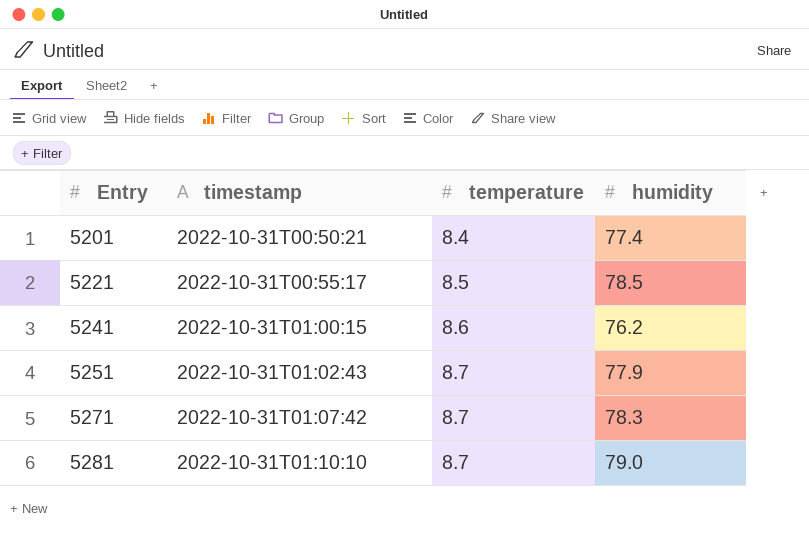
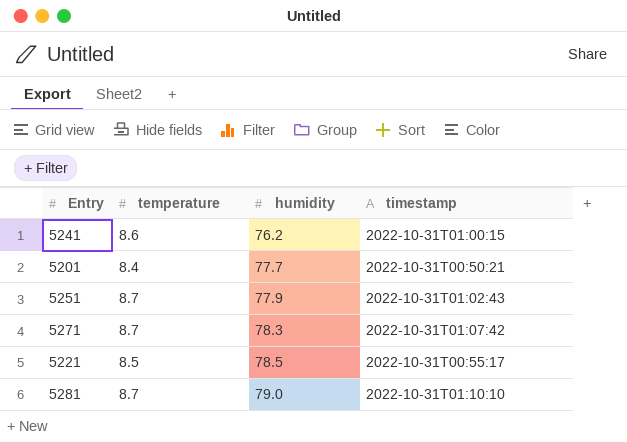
row order: Entry ascending -> humidity ascending
column timestamp | position: 2 -> 4
5201 | humidity: 77.4 -> 77.7

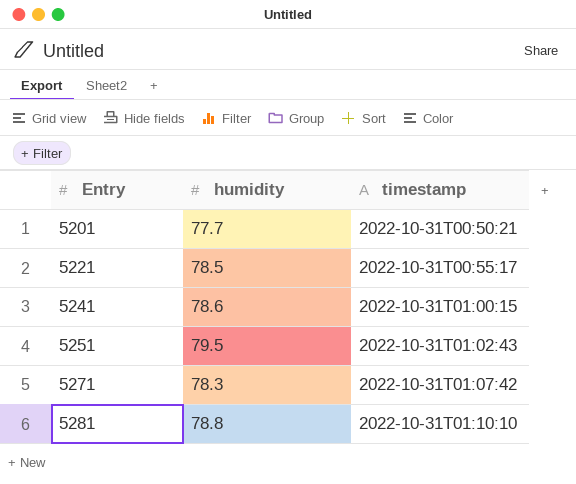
row order: humidity ascending -> Entry ascending
column temperature | position: 2 -> none
5241 | humidity: 76.2 -> 78.6
5251 | humidity: 77.9 -> 79.5
5281 | humidity: 79.0 -> 78.8

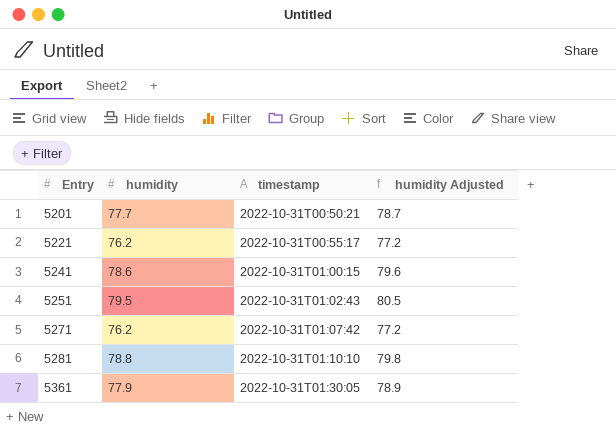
column humidity Adjusted | formula: none -> [humidity] + 1
5221 | humidity: 78.5 -> 76.2
5271 | humidity: 78.3 -> 76.2
row 5361: none -> 77.9 | 2022-10-31T01:30:05 | 78.9

